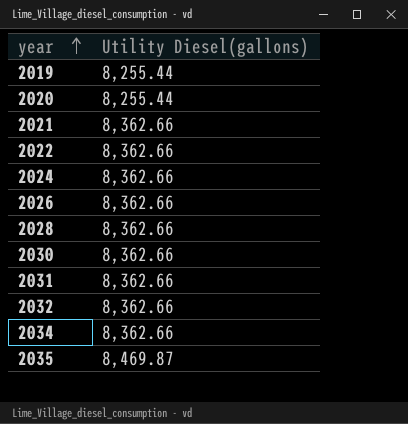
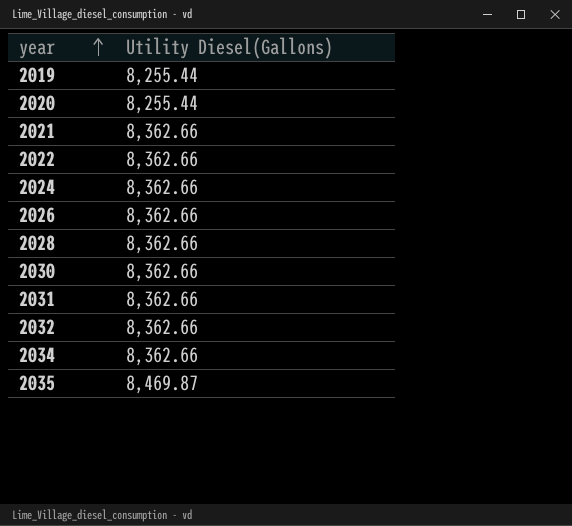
column name: Utility Diesel(gallons) -> Utility Diesel(Gallons)

